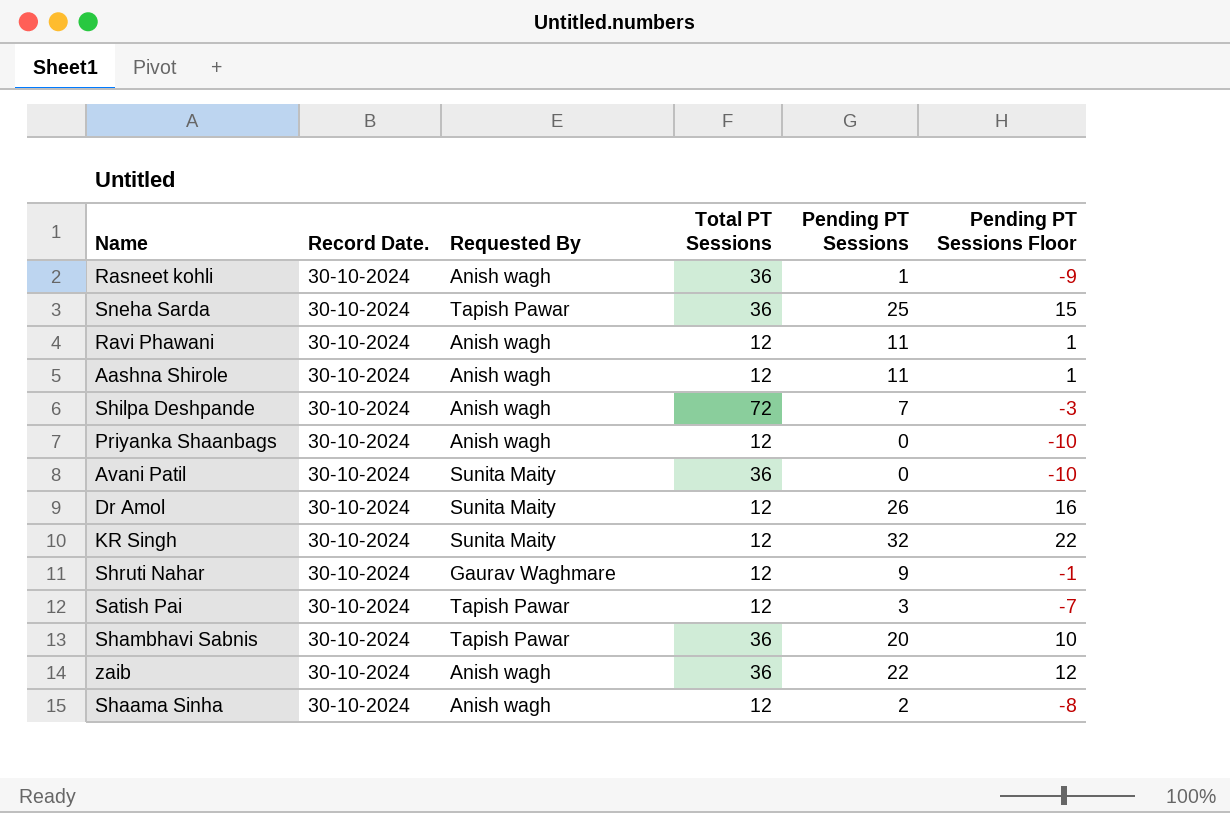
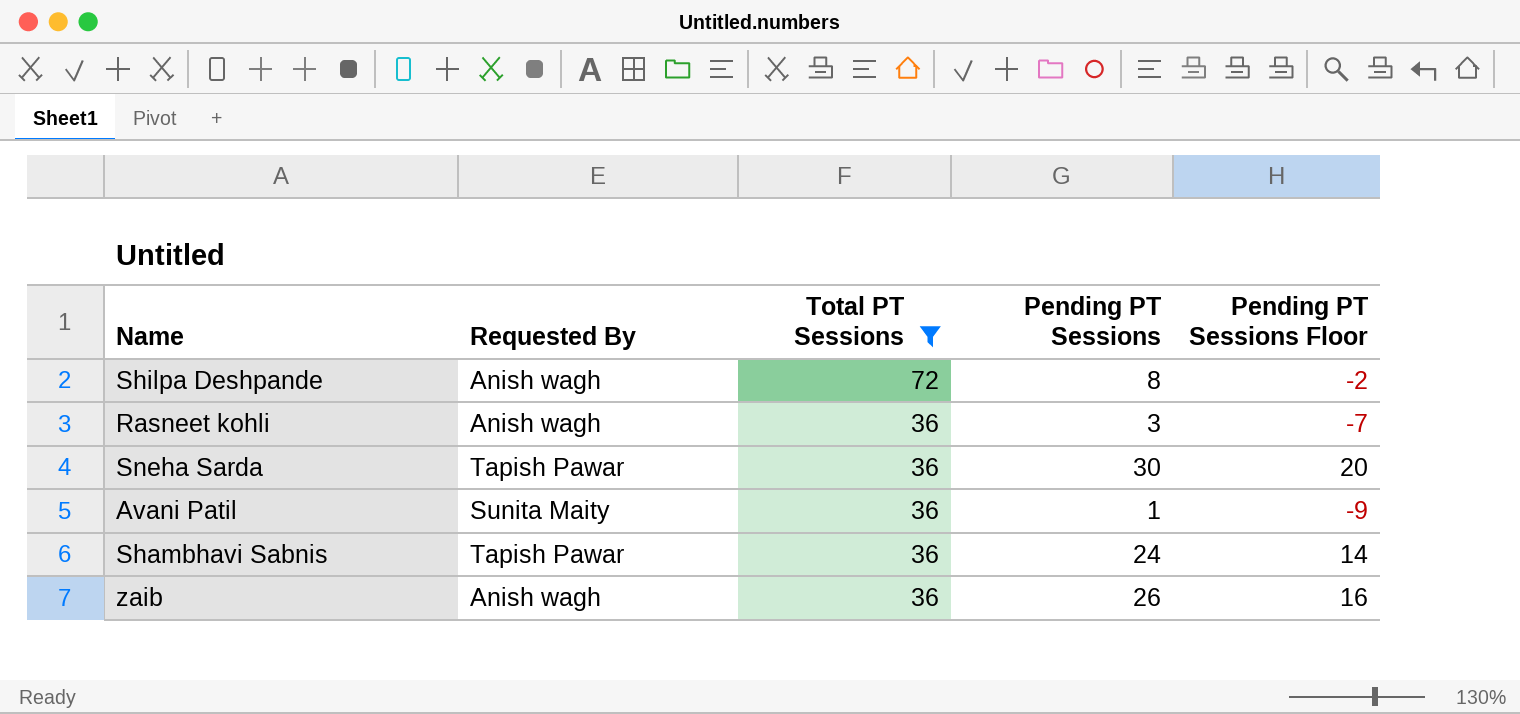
filter: none -> Total PT Sessions != 12
row order: none -> Total PT Sessions descending
column Record Date. | position: 2 -> none
Shilpa Deshpande | Pending PT Sessions: 7 -> 8
Shilpa Deshpande | Pending PT Sessions Floor: -3 -> -2
Rasneet kohli | Pending PT Sessions: 1 -> 3
Rasneet kohli | Pending PT Sessions Floor: -9 -> -7
Sneha Sarda | Pending PT Sessions: 25 -> 30
Sneha Sarda | Pending PT Sessions Floor: 15 -> 20
Avani Patil | Pending PT Sessions: 0 -> 1
Avani Patil | Pending PT Sessions Floor: -10 -> -9
Shambhavi Sabnis | Pending PT Sessions: 20 -> 24
Shambhavi Sabnis | Pending PT Sessions Floor: 10 -> 14
zaib | Pending PT Sessions: 22 -> 26
zaib | Pending PT Sessions Floor: 12 -> 16

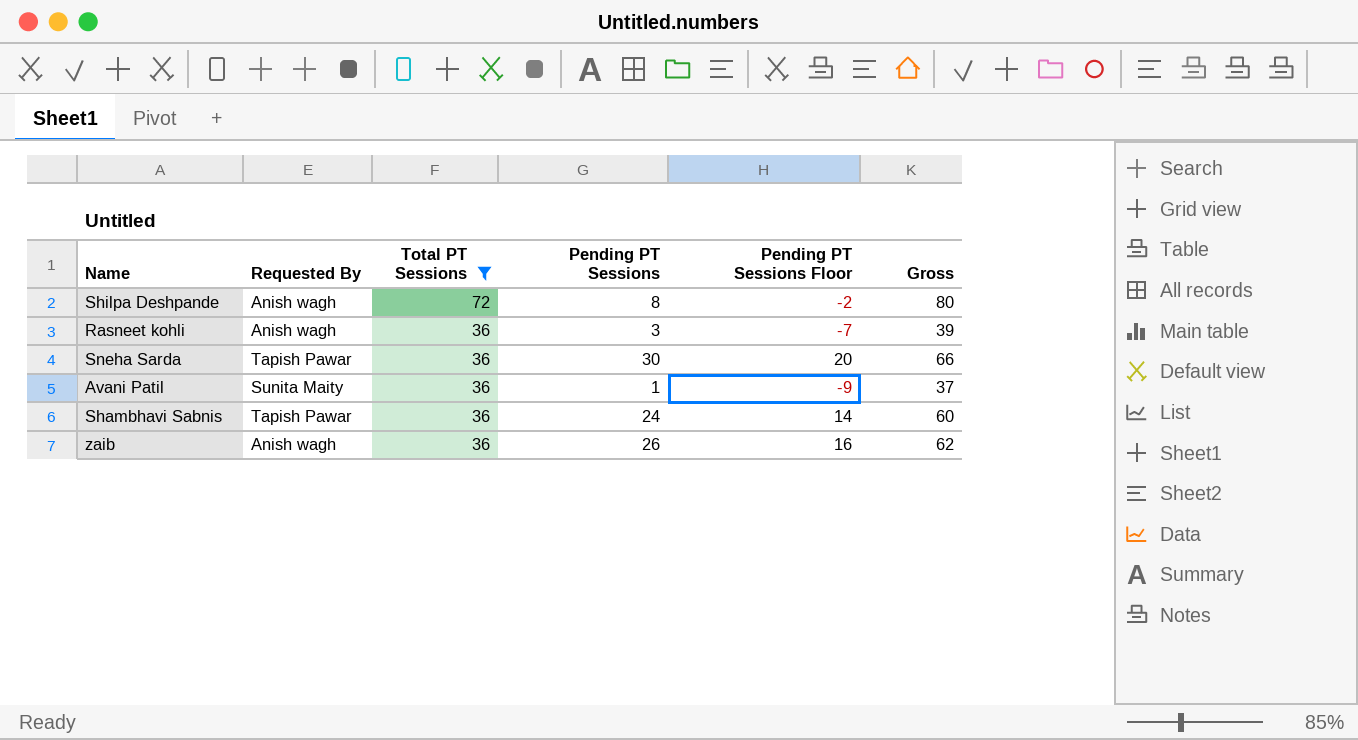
column Gross | formula: none -> [Total PT Sessions] + [Pending PT Sessions]

